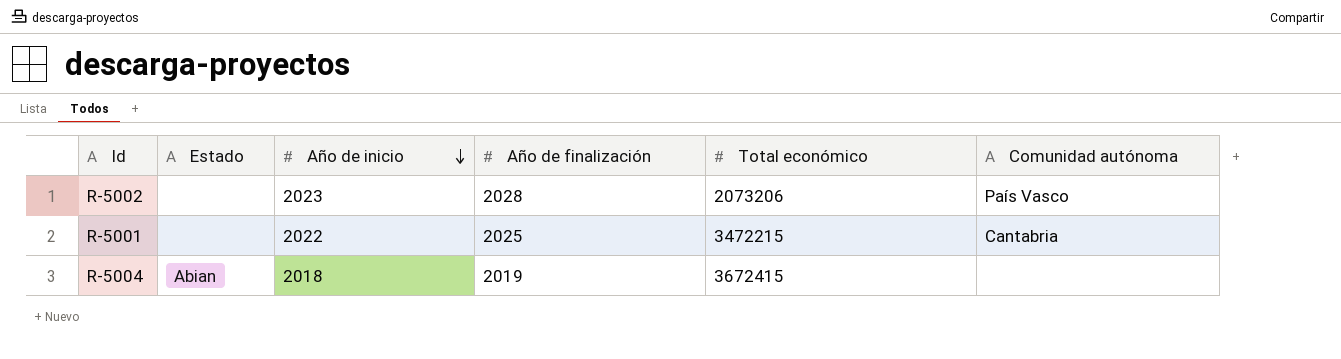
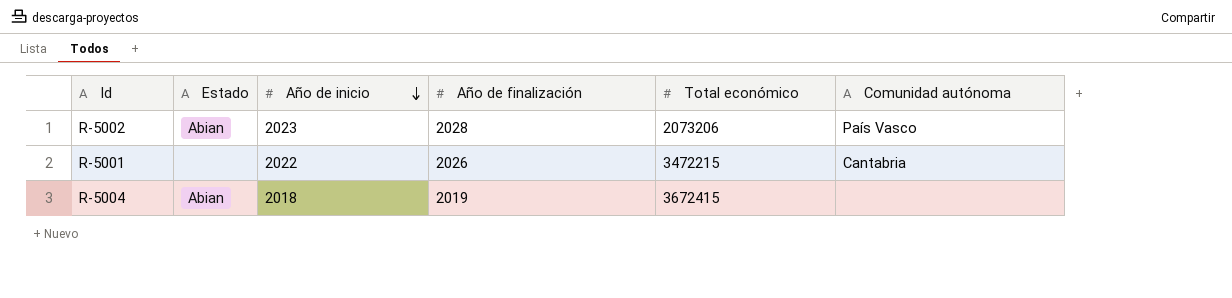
R-5002 | Estado: none -> Abian
R-5001 | Año de finalización: 2025 -> 2026

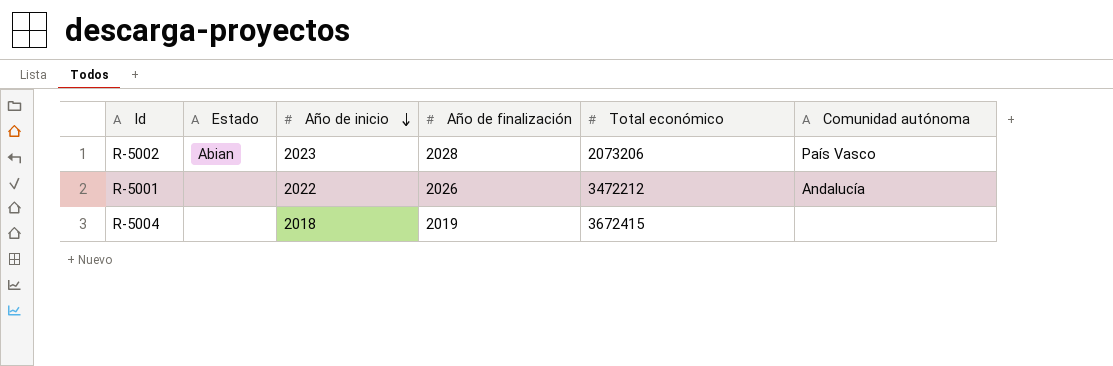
R-5001 | Total económico: 3472215 -> 3472212
R-5001 | Comunidad autónoma: Cantabria -> Andalucía
R-5004 | Estado: Abian -> none

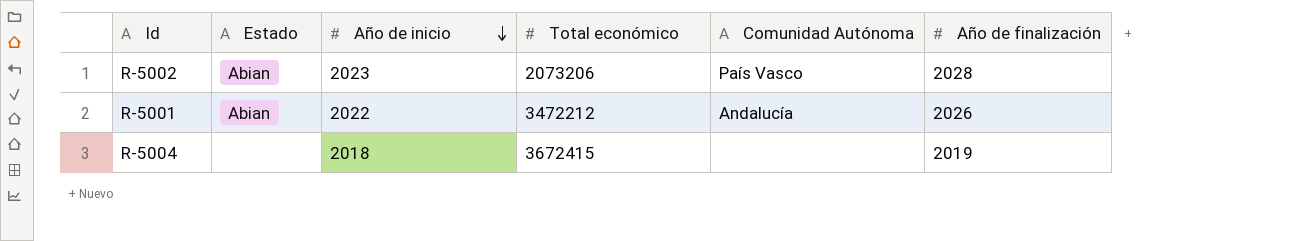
column name: Comunidad autónoma -> Comunidad Autónoma
column Año de finalización | position: 4 -> 6
R-5001 | Estado: none -> Abian

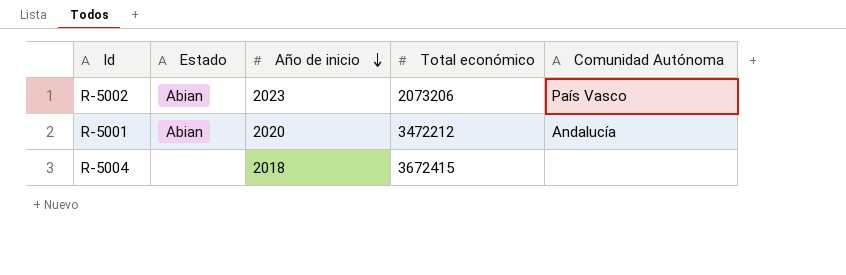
column Año de finalización | position: 6 -> none
R-5001 | Año de inicio: 2022 -> 2020

